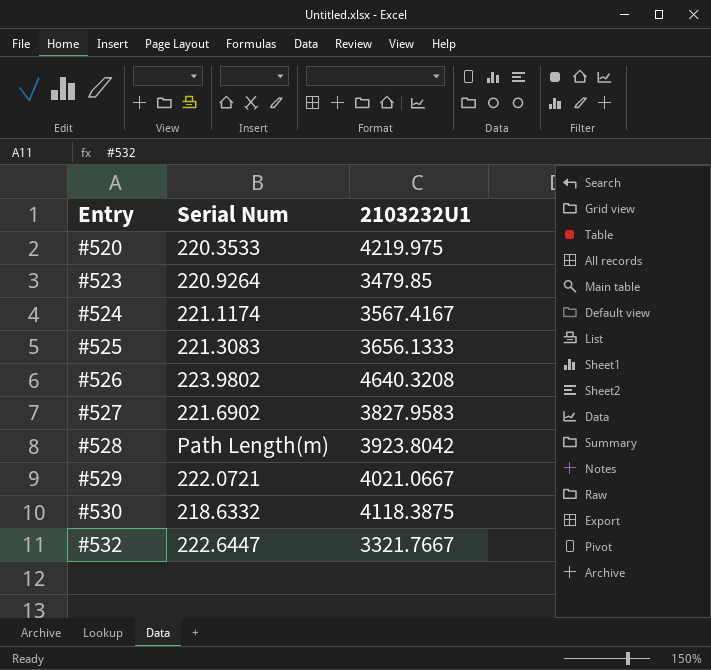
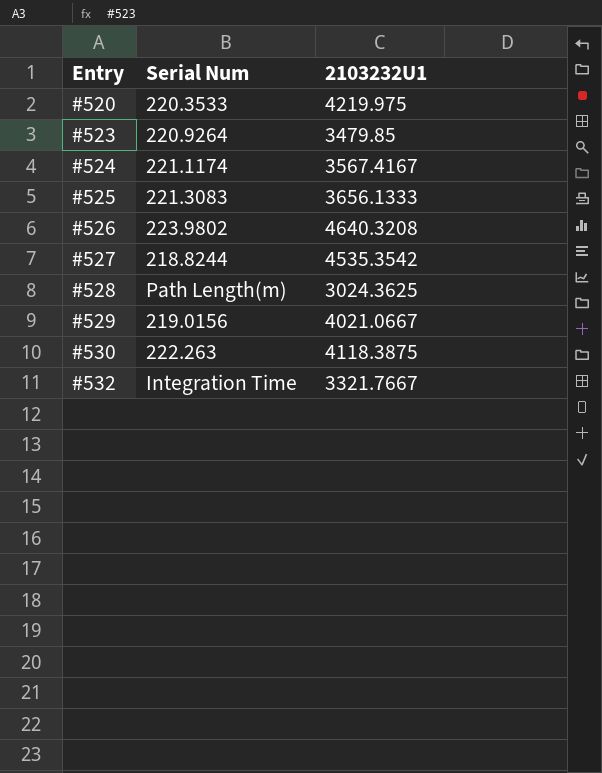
#527 | Serial Num: 221.6902 -> 218.8244
#527 | 2103232U1: 3827.9583 -> 4535.3542
#528 | 2103232U1: 3923.8042 -> 3024.3625
#529 | Serial Num: 222.0721 -> 219.0156
#530 | Serial Num: 218.6332 -> 222.263
#532 | Serial Num: 222.6447 -> Integration Time

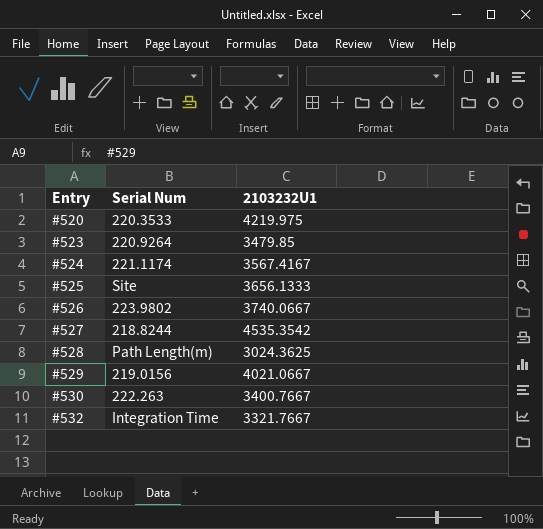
#525 | Serial Num: 221.3083 -> Site
#526 | 2103232U1: 4640.3208 -> 3740.0667
#530 | 2103232U1: 4118.3875 -> 3400.7667

